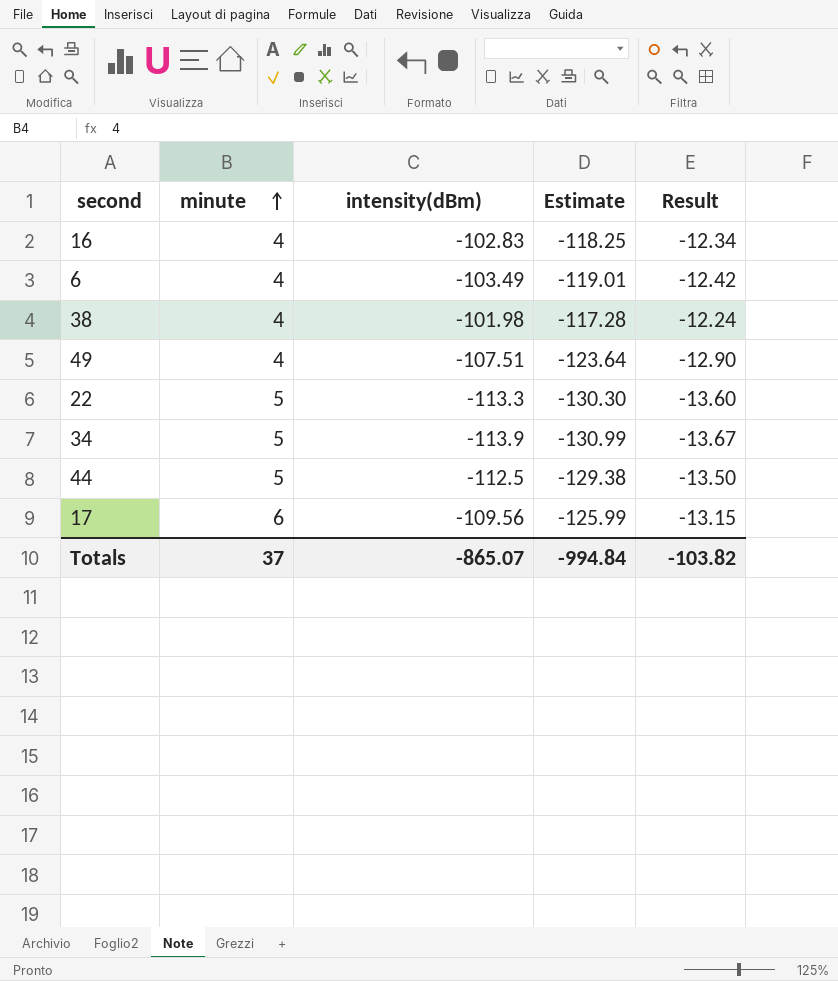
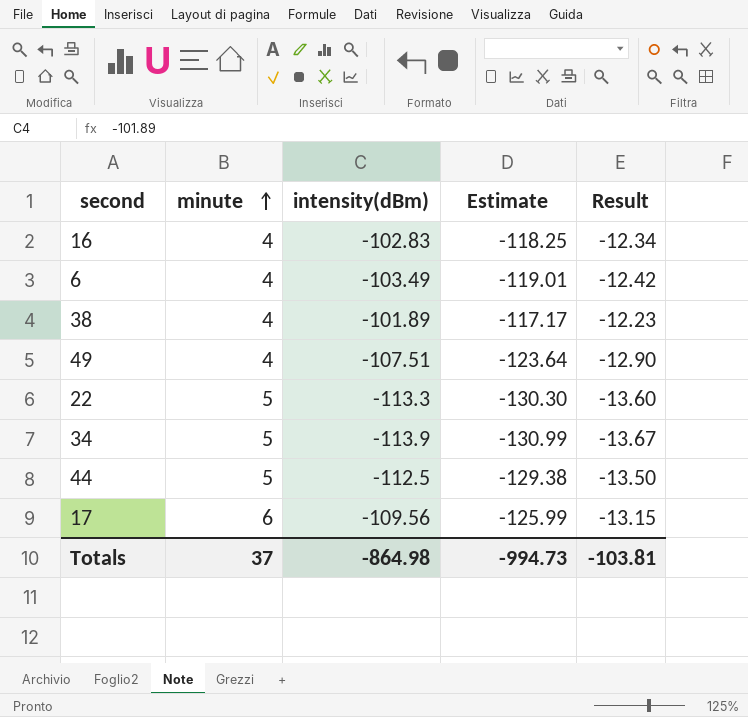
38 | intensity(dBm): -101.98 -> -101.89
38 | Estimate: -117.28 -> -117.17
38 | Result: -12.24 -> -12.23
Totals | intensity(dBm): -865.07 -> -864.98
Totals | Estimate: -994.84 -> -994.73
Totals | Result: -103.82 -> -103.81

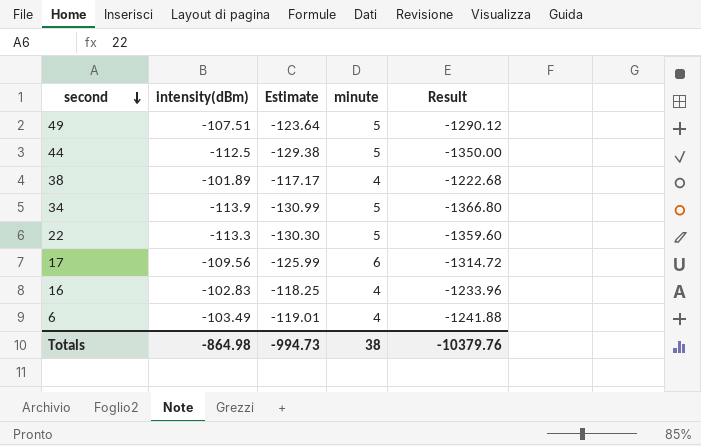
row order: minute ascending -> second descending
column minute | position: 2 -> 4
column Result | formula: [intensity(dBm)] * 0.12 -> [intensity(dBm)] * 12
49 | minute: 4 -> 5
Totals | minute: 37 -> 38
Totals | Result: -103.81 -> -10379.76

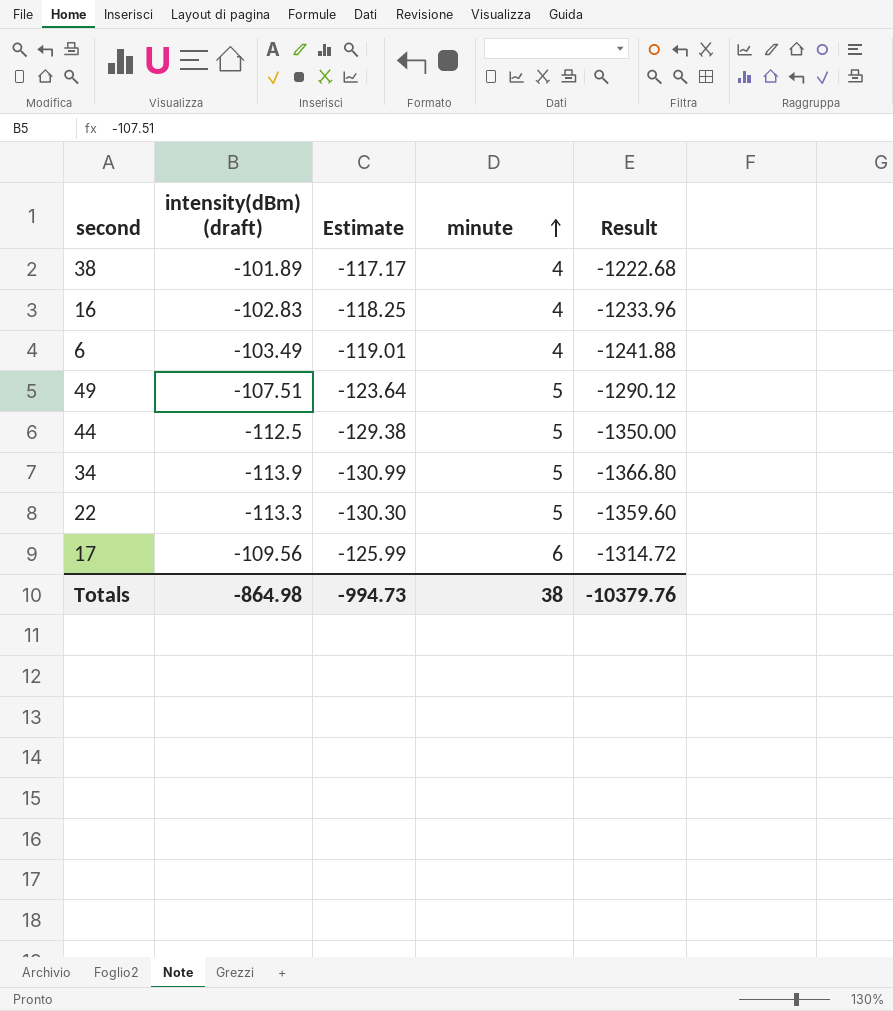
row order: second descending -> minute ascending
column name: intensity(dBm) -> intensity(dBm) (draft)

